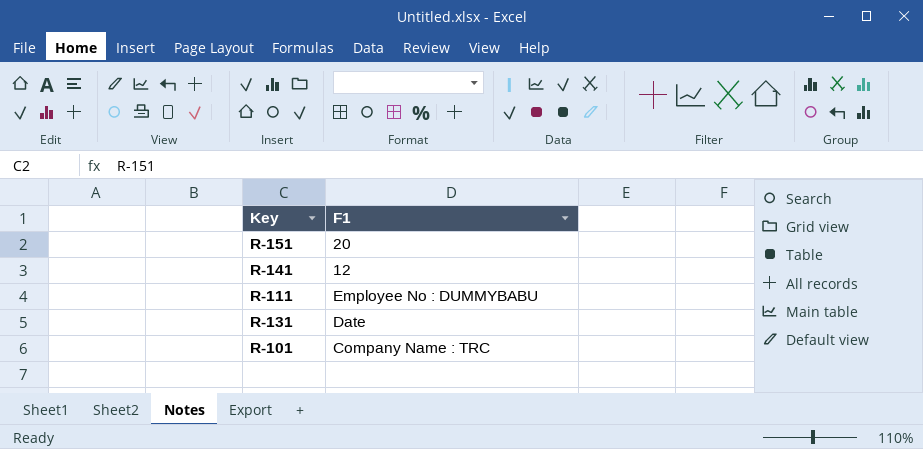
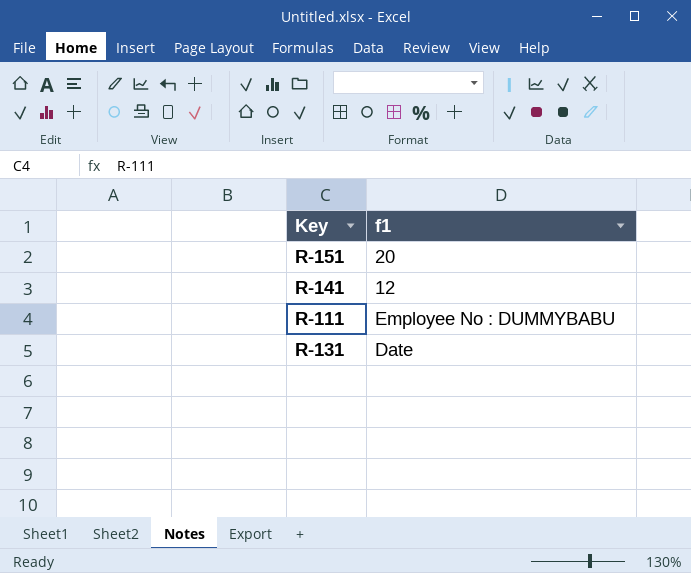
column name: F1 -> f1
row R-101: Company Name : TRC -> none

